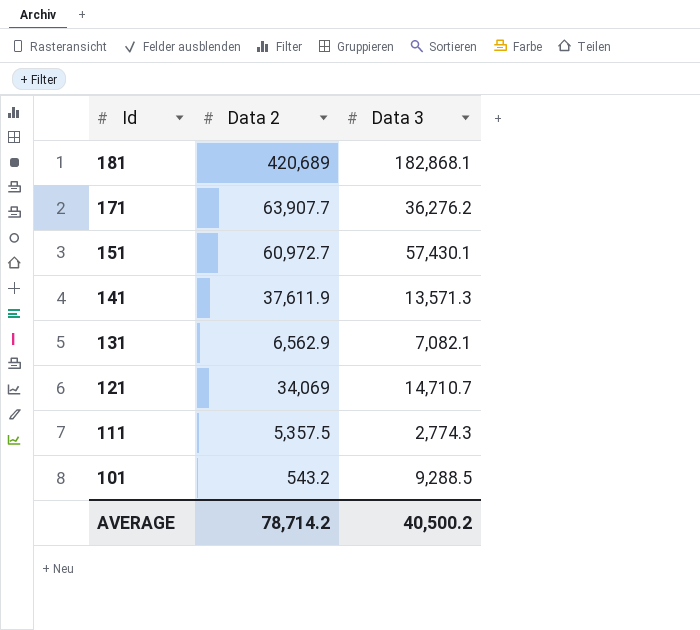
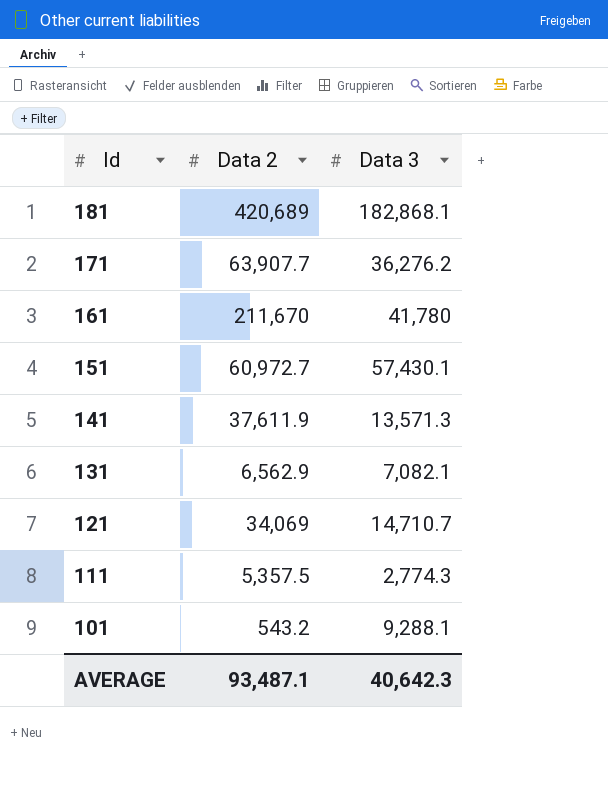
row 161: none -> 211,670 | 41,780
101 | Data 3: 9,288.5 -> 9,288.1
AVERAGE | Data 2: 78,714.2 -> 93,487.1
AVERAGE | Data 3: 40,500.2 -> 40,642.3

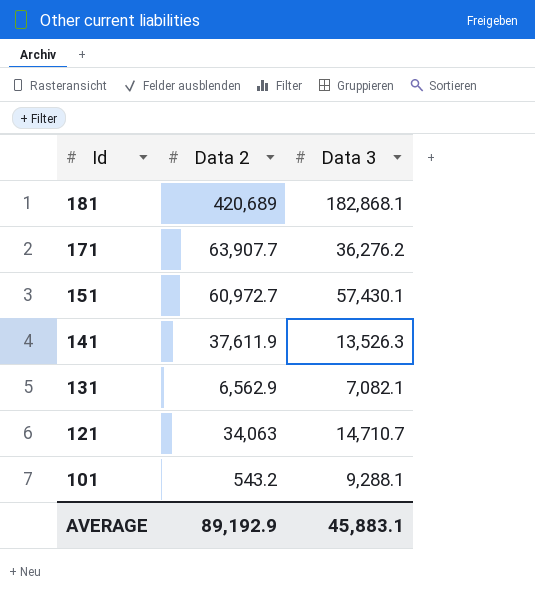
row 161: 211,670 | 41,780 -> none
row 111: 5,357.5 | 2,774.3 -> none
141 | Data 3: 13,571.3 -> 13,526.3
121 | Data 2: 34,069 -> 34,063
AVERAGE | Data 2: 93,487.1 -> 89,192.9
AVERAGE | Data 3: 40,642.3 -> 45,883.1

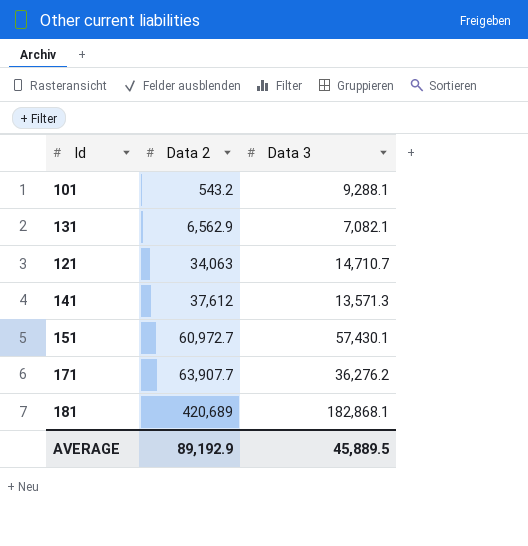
row order: Id descending -> Data 2 ascending
141 | Data 2: 37,611.9 -> 37,612
141 | Data 3: 13,526.3 -> 13,571.3
AVERAGE | Data 3: 45,883.1 -> 45,889.5

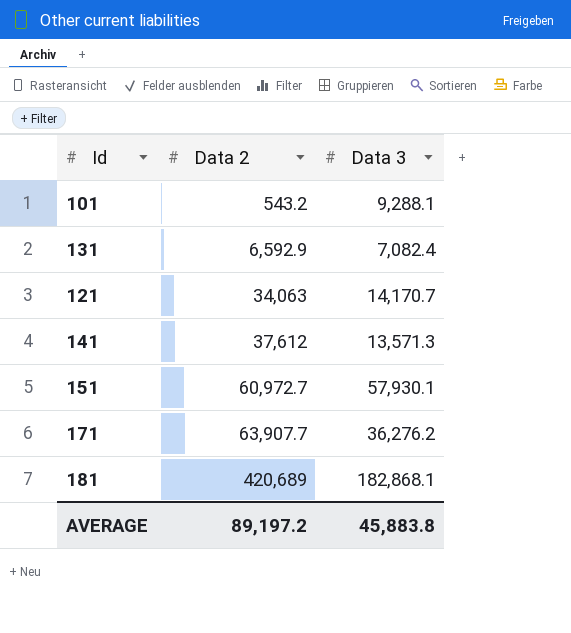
131 | Data 2: 6,562.9 -> 6,592.9
131 | Data 3: 7,082.1 -> 7,082.4
121 | Data 3: 14,710.7 -> 14,170.7
151 | Data 3: 57,430.1 -> 57,930.1
AVERAGE | Data 2: 89,192.9 -> 89,197.2
AVERAGE | Data 3: 45,889.5 -> 45,883.8

